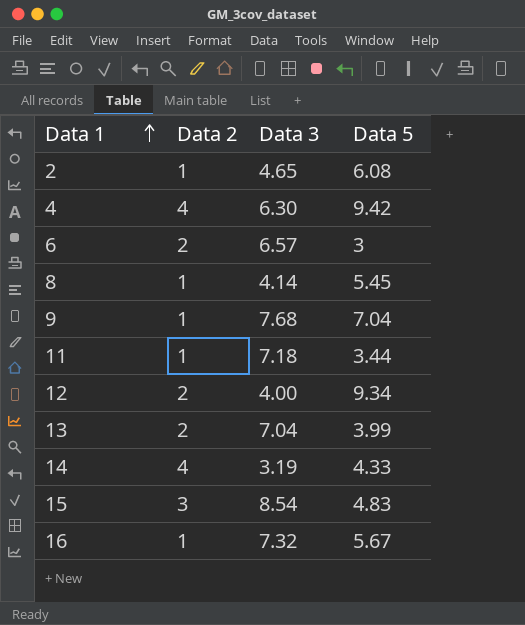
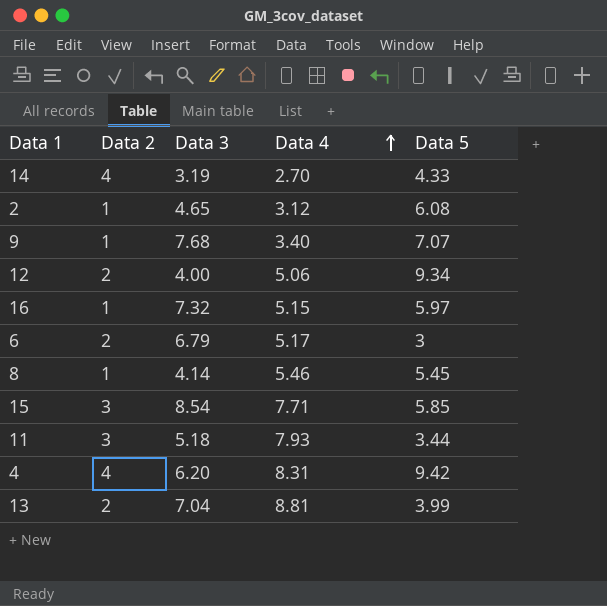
row order: Data 1 ascending -> Data 4 ascending
column Data 4 | position: none -> 4
9 | Data 5: 7.04 -> 7.07
16 | Data 5: 5.67 -> 5.97
6 | Data 3: 6.57 -> 6.79
15 | Data 5: 4.83 -> 5.85
11 | Data 2: 1 -> 3
11 | Data 3: 7.18 -> 5.18
4 | Data 3: 6.30 -> 6.20

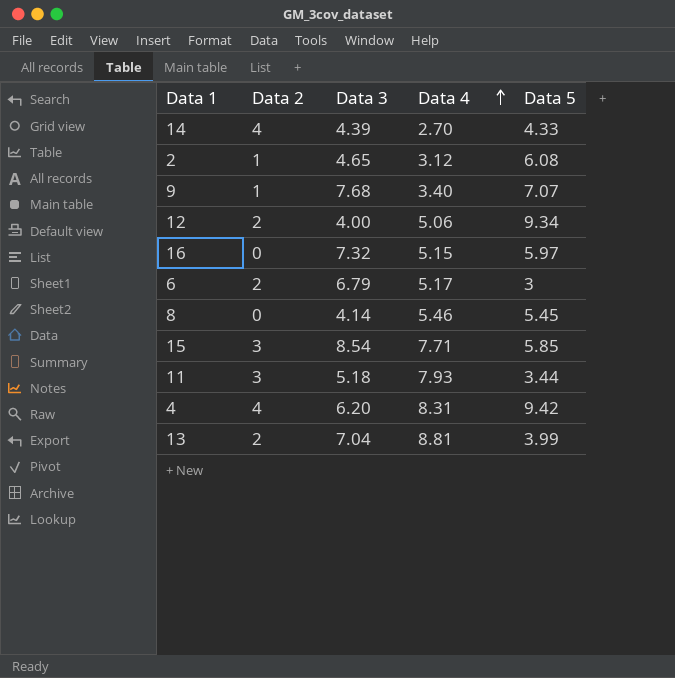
14 | Data 3: 3.19 -> 4.39
16 | Data 2: 1 -> 0
8 | Data 2: 1 -> 0

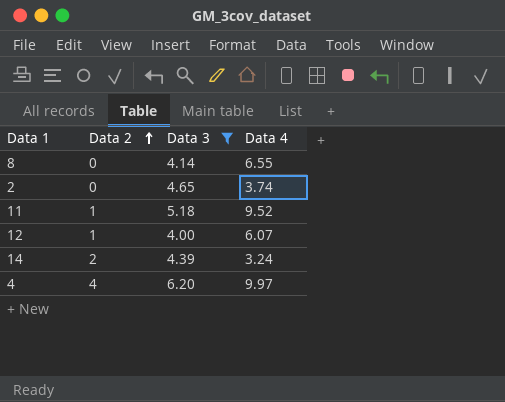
filter: none -> Data 3 <= 6.20
row order: Data 4 ascending -> Data 2 ascending
column Data 5 | position: 5 -> none
8 | Data 4: 5.46 -> 6.55
2 | Data 2: 1 -> 0
2 | Data 4: 3.12 -> 3.74
11 | Data 2: 3 -> 1
11 | Data 4: 7.93 -> 9.52
12 | Data 2: 2 -> 1
12 | Data 4: 5.06 -> 6.07
14 | Data 2: 4 -> 2
14 | Data 4: 2.70 -> 3.24
4 | Data 4: 8.31 -> 9.97

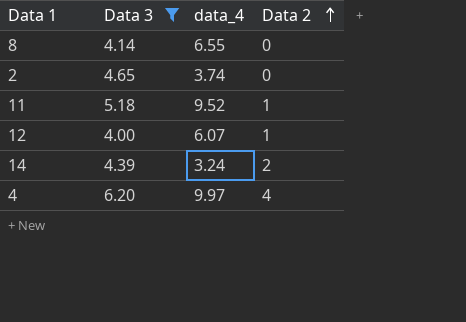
column name: Data 4 -> data_4
column Data 2 | position: 2 -> 4

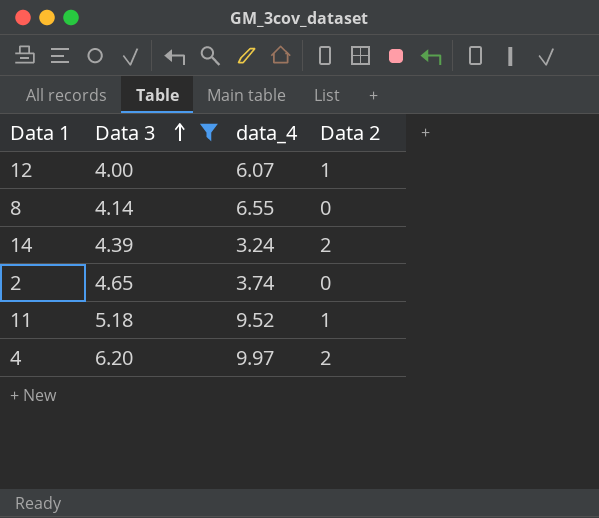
row order: Data 2 ascending -> Data 3 ascending
4 | Data 2: 4 -> 2

